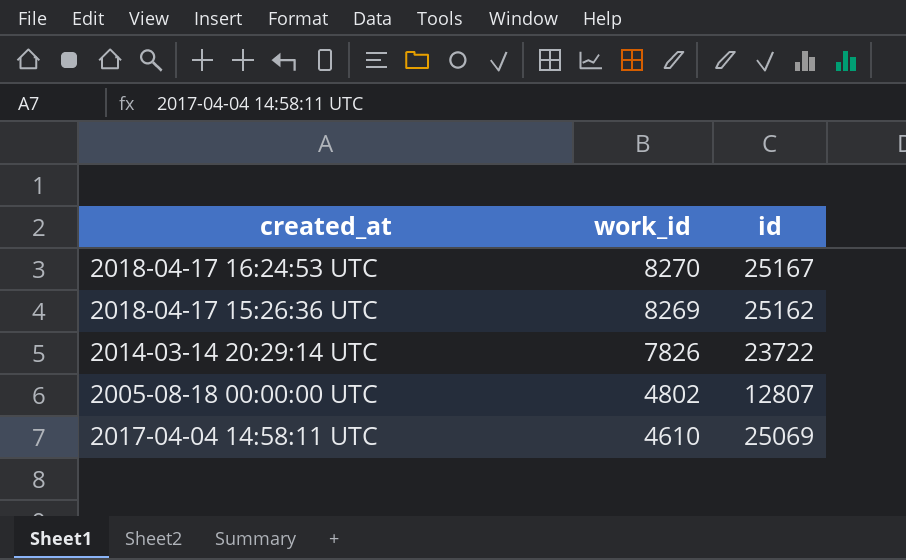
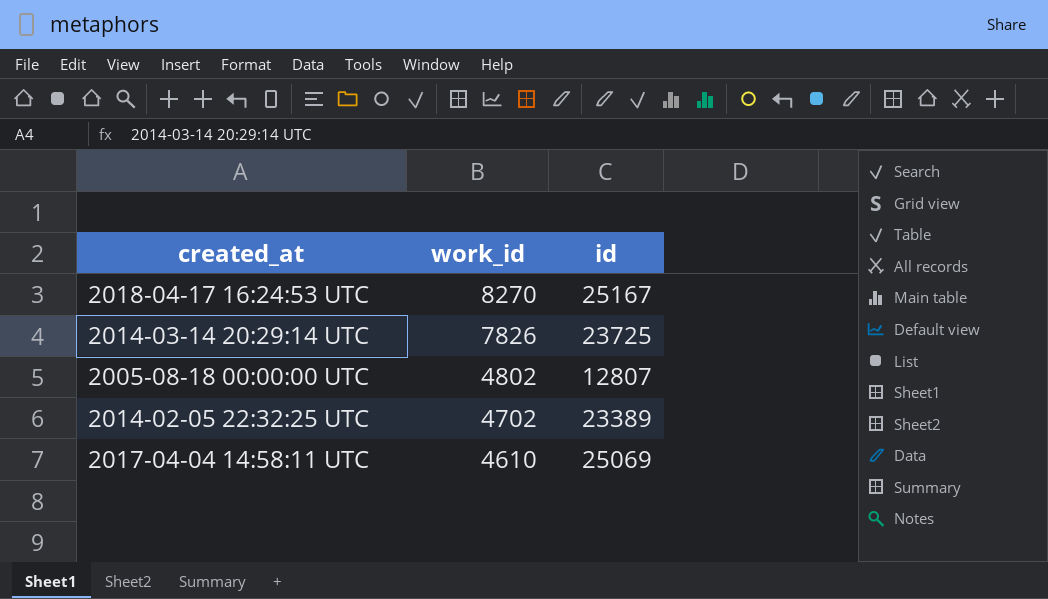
row 2018-04-17 15:26:36 UTC: 8269 | 25162 -> none
2014-03-14 20:29:14 UTC | id: 23722 -> 23725
row 2014-02-05 22:32:25 UTC: none -> 4702 | 23389

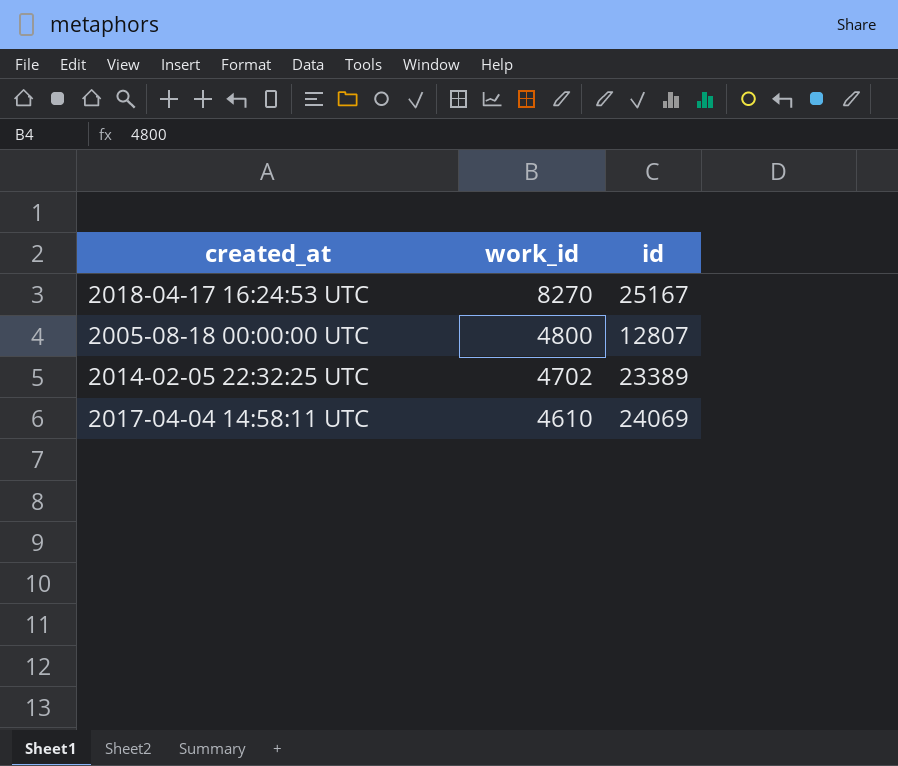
row 2014-03-14 20:29:14 UTC: 7826 | 23725 -> none
2005-08-18 00:00:00 UTC | work_id: 4802 -> 4800
2017-04-04 14:58:11 UTC | id: 25069 -> 24069

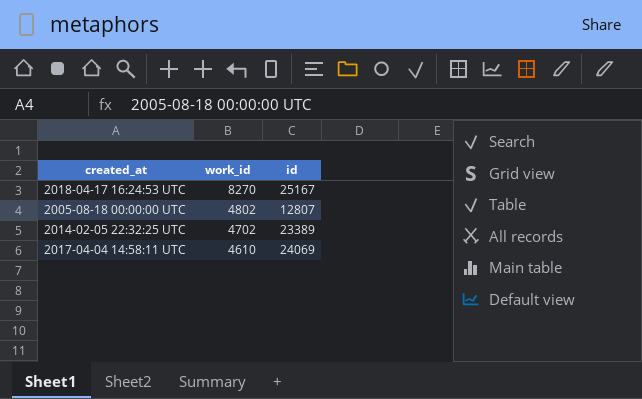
2005-08-18 00:00:00 UTC | work_id: 4800 -> 4802

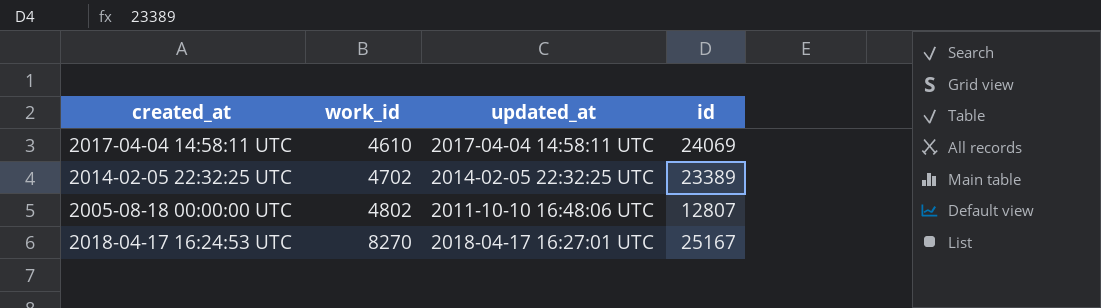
row order: work_id descending -> work_id ascending
column updated_at | position: none -> 3

